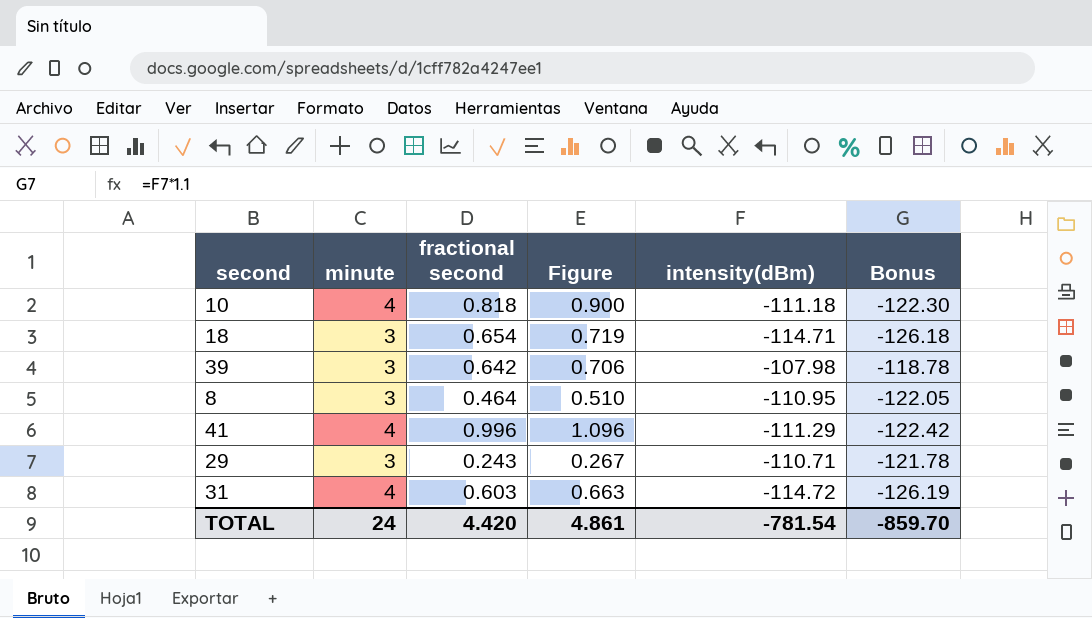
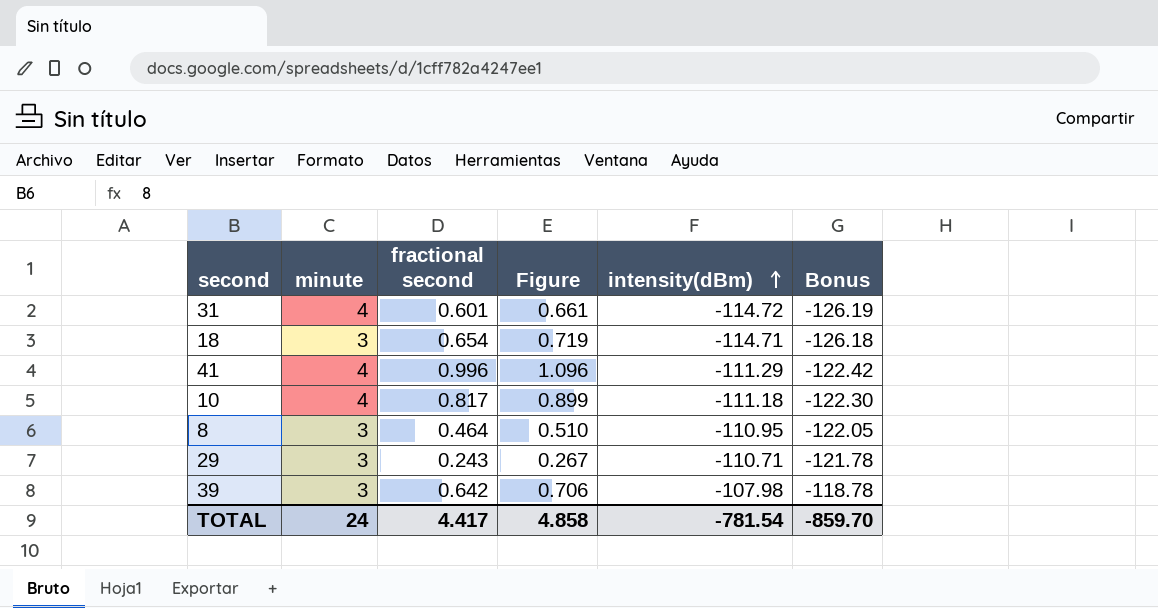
row order: none -> intensity(dBm) ascending
31 | fractional second: 0.603 -> 0.601
31 | Figure: 0.663 -> 0.661
10 | fractional second: 0.818 -> 0.817
10 | Figure: 0.900 -> 0.899
TOTAL | fractional second: 4.420 -> 4.417
TOTAL | Figure: 4.861 -> 4.858

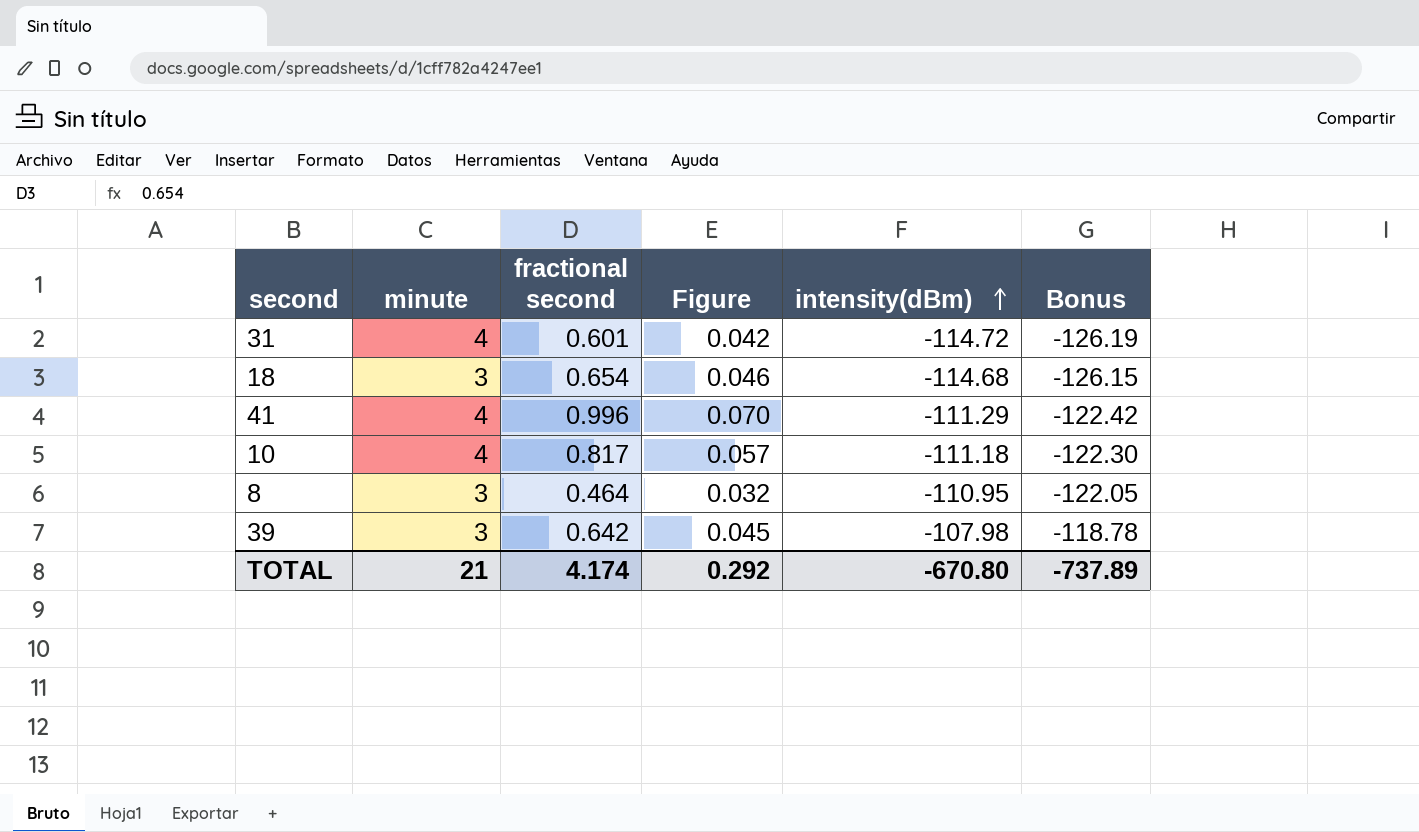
column Figure | formula: [fractional second] * 1.1 -> [fractional second] * 0.07
row 29: 3 | 0.243 | 0.267 | -110.71 | -121.78 -> none
18 | intensity(dBm): -114.71 -> -114.68
18 | Bonus: -126.18 -> -126.15
TOTAL | minute: 24 -> 21
TOTAL | fractional second: 4.417 -> 4.174
TOTAL | Figure: 4.858 -> 0.292
TOTAL | intensity(dBm): -781.54 -> -670.80
TOTAL | Bonus: -859.70 -> -737.89

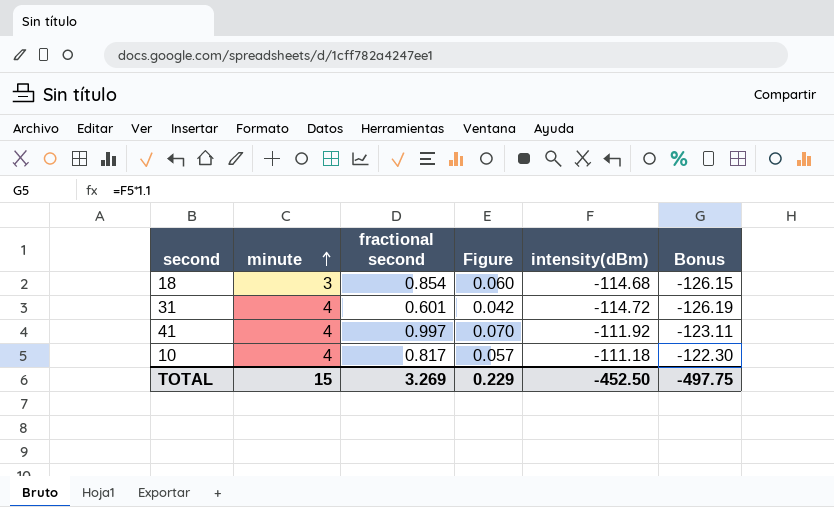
row order: intensity(dBm) ascending -> minute ascending
row 8: 3 | 0.464 | 0.032 | -110.95 | -122.05 -> none
row 39: 3 | 0.642 | 0.045 | -107.98 | -118.78 -> none
18 | fractional second: 0.654 -> 0.854
18 | Figure: 0.046 -> 0.060
41 | fractional second: 0.996 -> 0.997
41 | intensity(dBm): -111.29 -> -111.92
41 | Bonus: -122.42 -> -123.11
TOTAL | minute: 21 -> 15
TOTAL | fractional second: 4.174 -> 3.269
TOTAL | Figure: 0.292 -> 0.229
TOTAL | intensity(dBm): -670.80 -> -452.50
TOTAL | Bonus: -737.89 -> -497.75

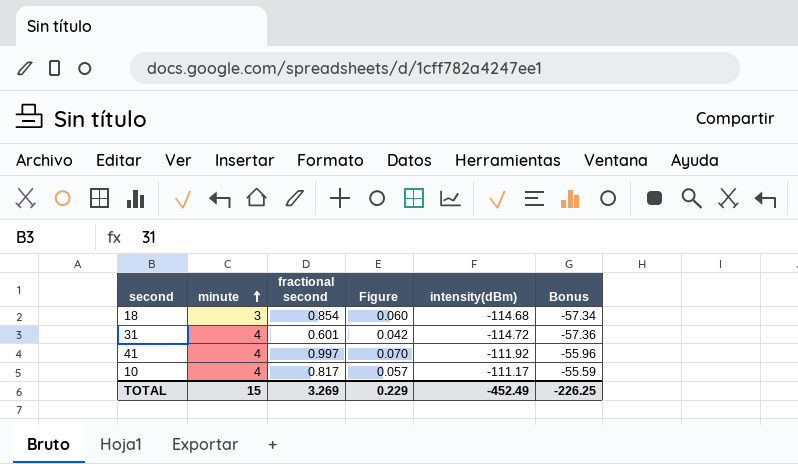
column Bonus | formula: [intensity(dBm)] * 1.1 -> [intensity(dBm)] * 0.5
10 | intensity(dBm): -111.18 -> -111.17
TOTAL | intensity(dBm): -452.50 -> -452.49
TOTAL | Bonus: -497.75 -> -226.25

